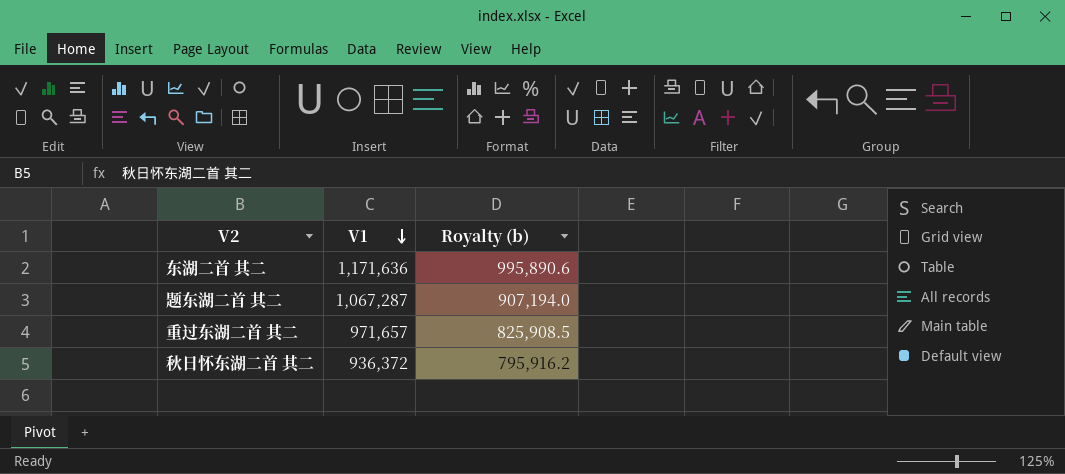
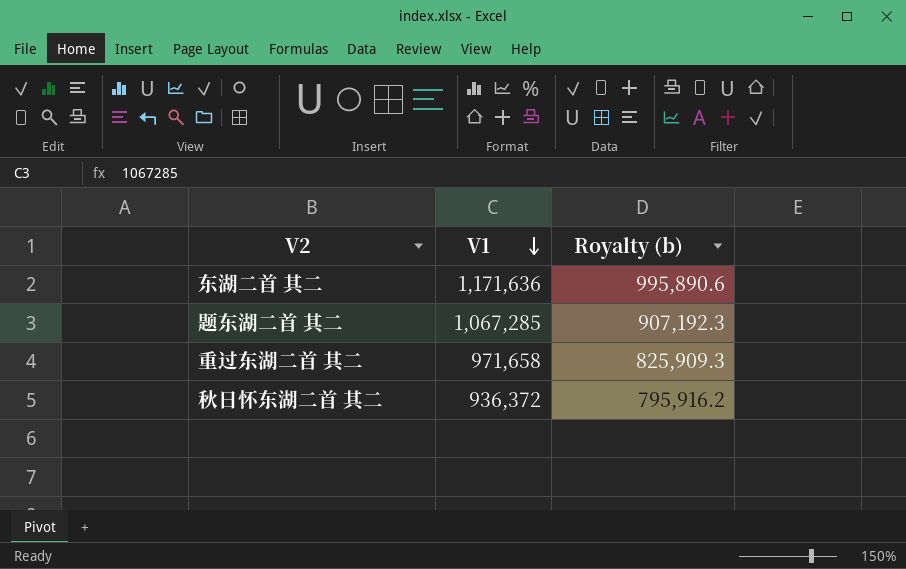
题东湖二首 其二 | V1: 1,067,287 -> 1,067,285
题东湖二首 其二 | Royalty (b): 907,194.0 -> 907,192.3
重过东湖二首 其二 | V1: 971,657 -> 971,658
重过东湖二首 其二 | Royalty (b): 825,908.5 -> 825,909.3

